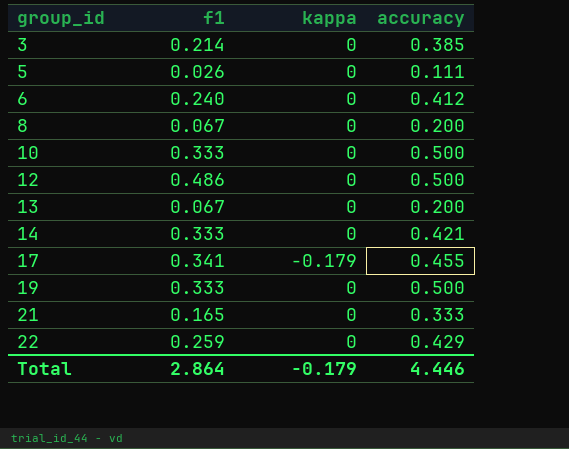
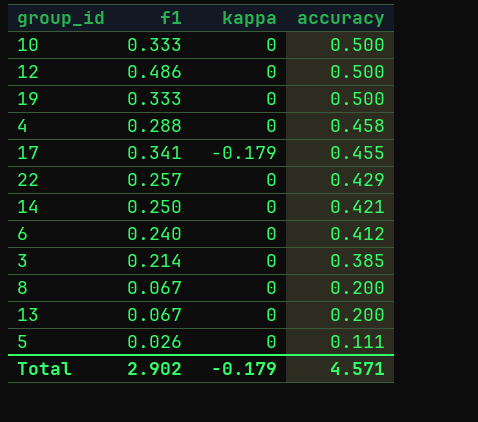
row order: group_id ascending -> accuracy descending
row 21: 0.165 | 0 | 0.333 -> none
row 4: none -> 0.288 | 0 | 0.458
22 | f1: 0.259 -> 0.257
14 | f1: 0.333 -> 0.250
Total | f1: 2.864 -> 2.902
Total | accuracy: 4.446 -> 4.571

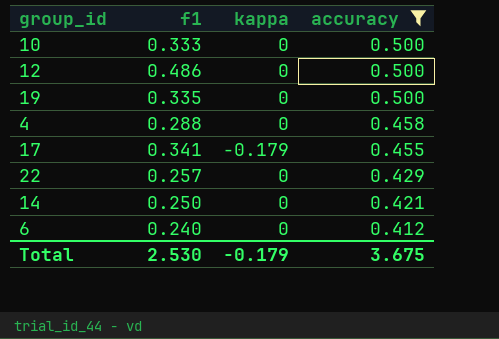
filter: none -> accuracy >= 0.412
19 | f1: 0.333 -> 0.335
Total | f1: 2.902 -> 2.530
Total | accuracy: 4.571 -> 3.675

